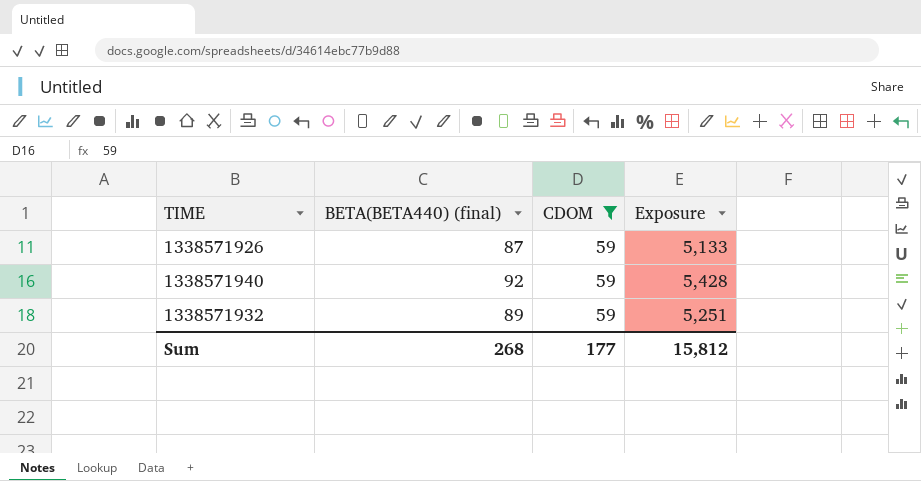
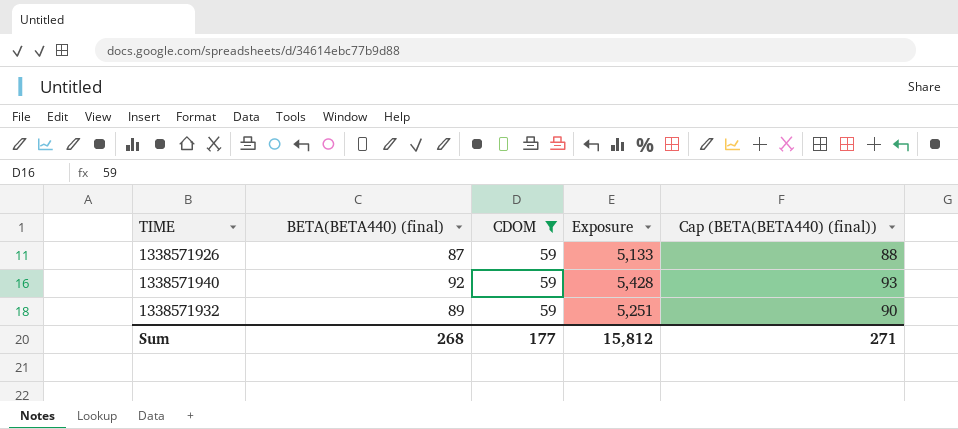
column Cap (BETA(BETA440) (final)) | formula: none -> [BETA(BETA440) (final)] + 1

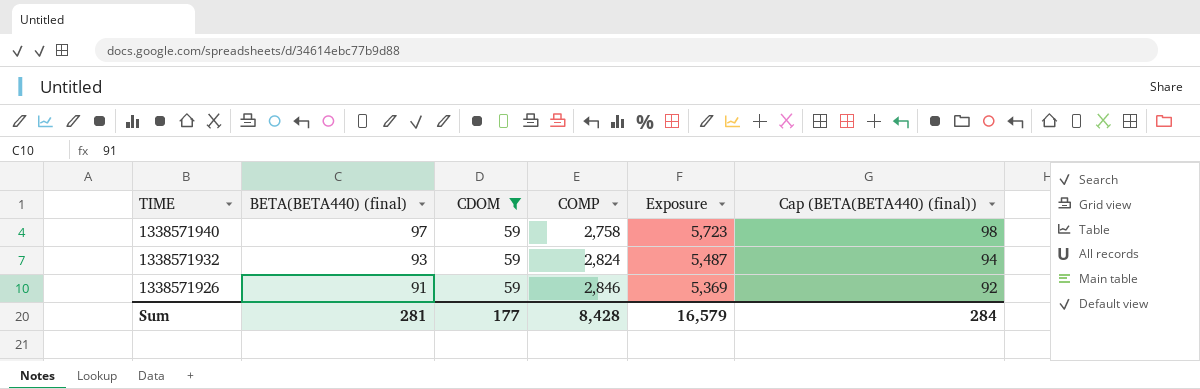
row order: none -> TIME descending
column COMP | position: none -> 4
1338571940 | BETA(BETA440) (final): 92 -> 97
1338571940 | Exposure: 5,428 -> 5,723
1338571940 | Cap (BETA(BETA440) (final)): 93 -> 98
1338571932 | BETA(BETA440) (final): 89 -> 93
1338571932 | Exposure: 5,251 -> 5,487
1338571932 | Cap (BETA(BETA440) (final)): 90 -> 94
1338571926 | BETA(BETA440) (final): 87 -> 91
1338571926 | Exposure: 5,133 -> 5,369
1338571926 | Cap (BETA(BETA440) (final)): 88 -> 92
Sum | BETA(BETA440) (final): 268 -> 281
Sum | Exposure: 15,812 -> 16,579
Sum | Cap (BETA(BETA440) (final)): 271 -> 284

